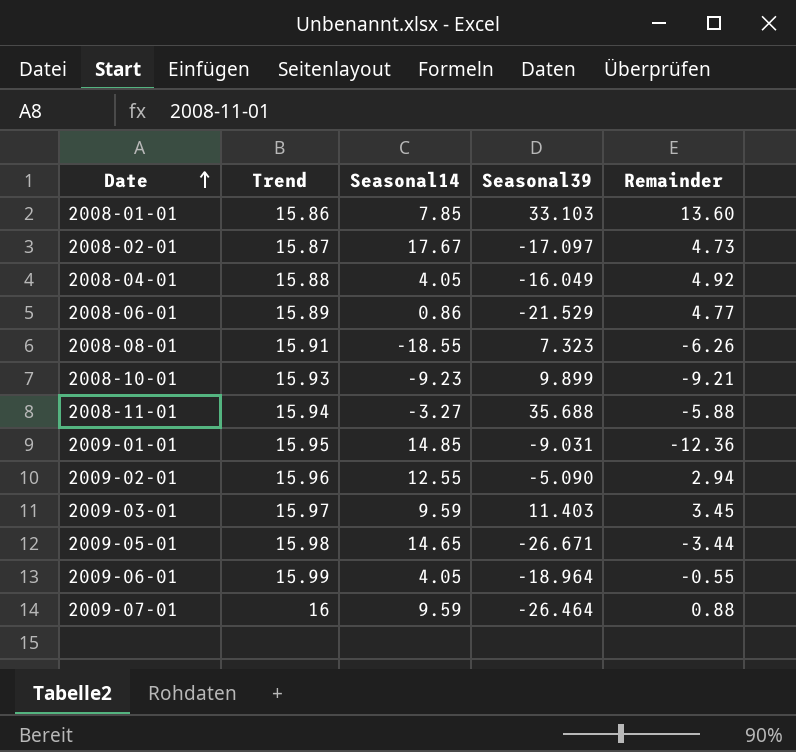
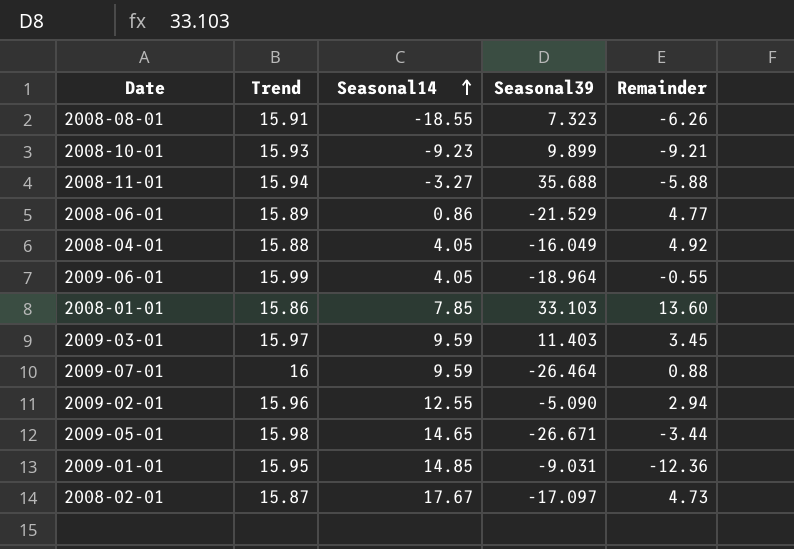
row order: Date ascending -> Seasonal14 ascending

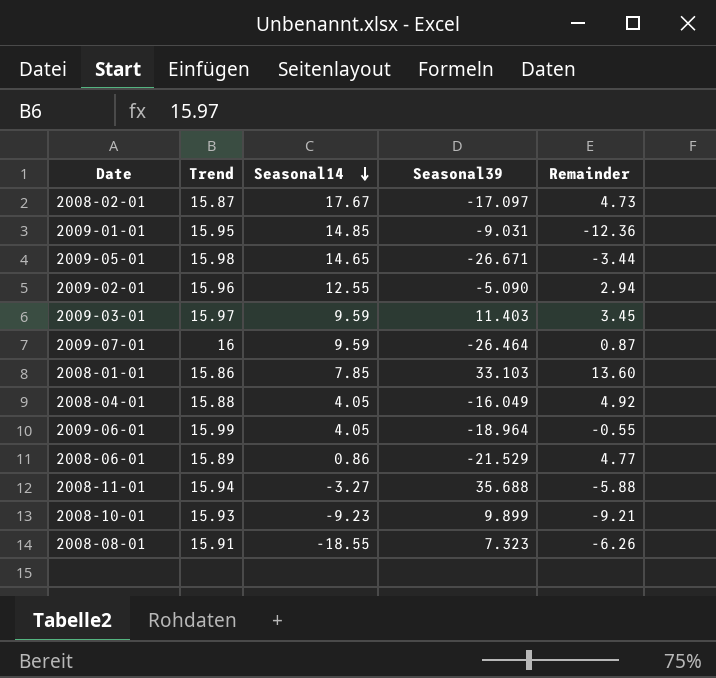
row order: Seasonal14 ascending -> Seasonal14 descending
2009-07-01 | Remainder: 0.88 -> 0.87

